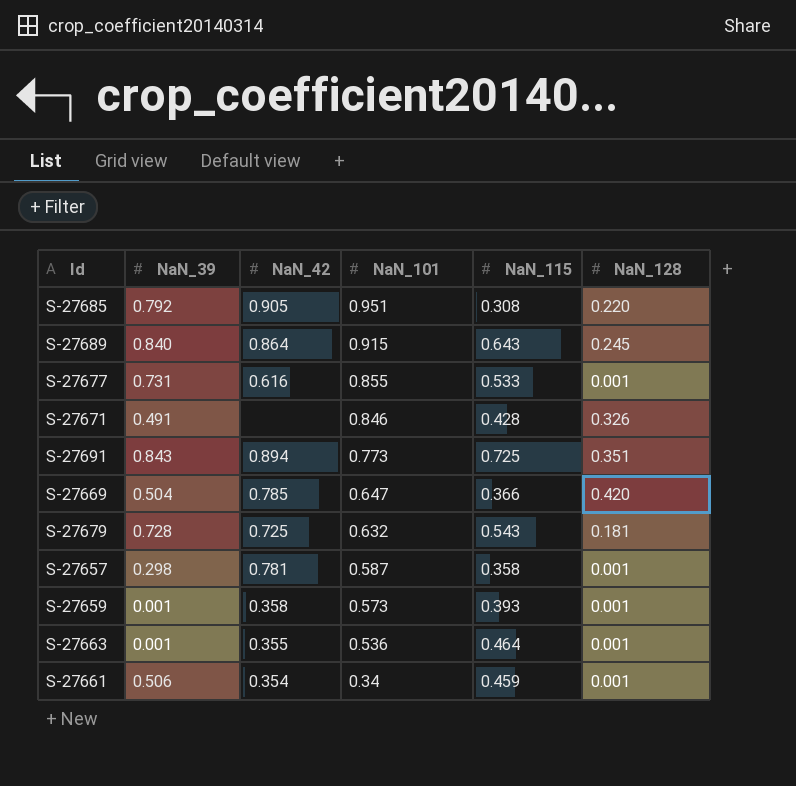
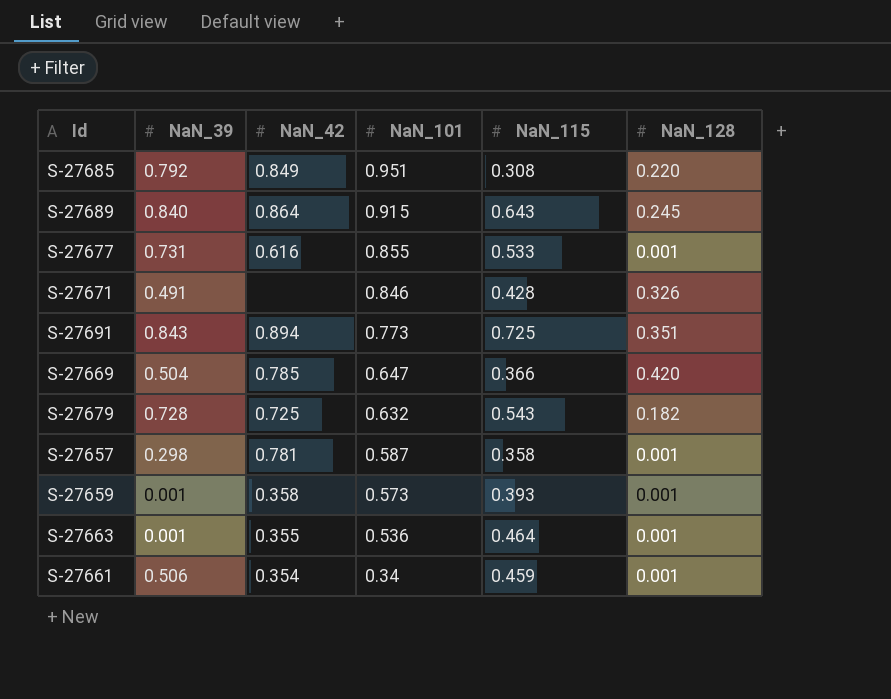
S-27685 | NaN_42: 0.905 -> 0.849
S-27679 | NaN_128: 0.181 -> 0.182

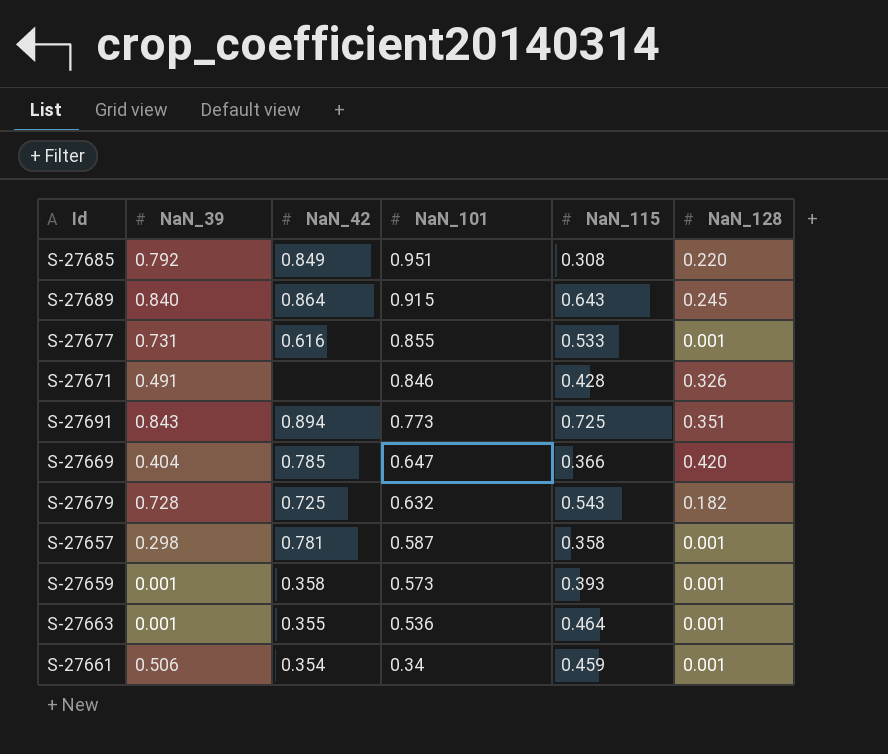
S-27669 | NaN_39: 0.504 -> 0.404

